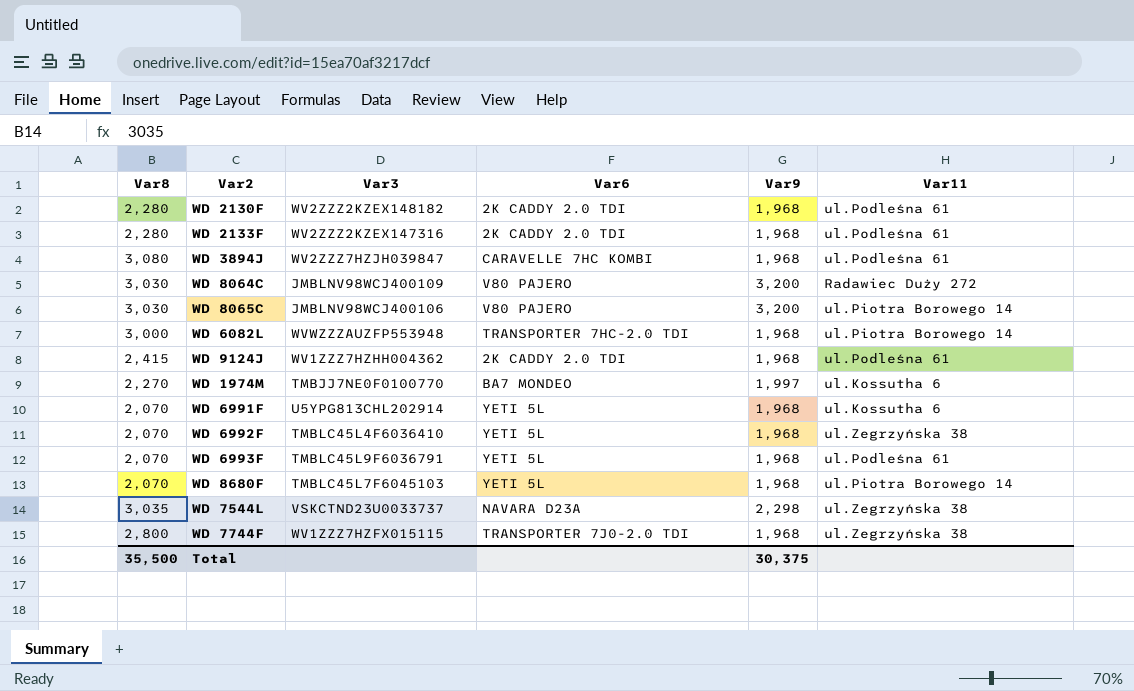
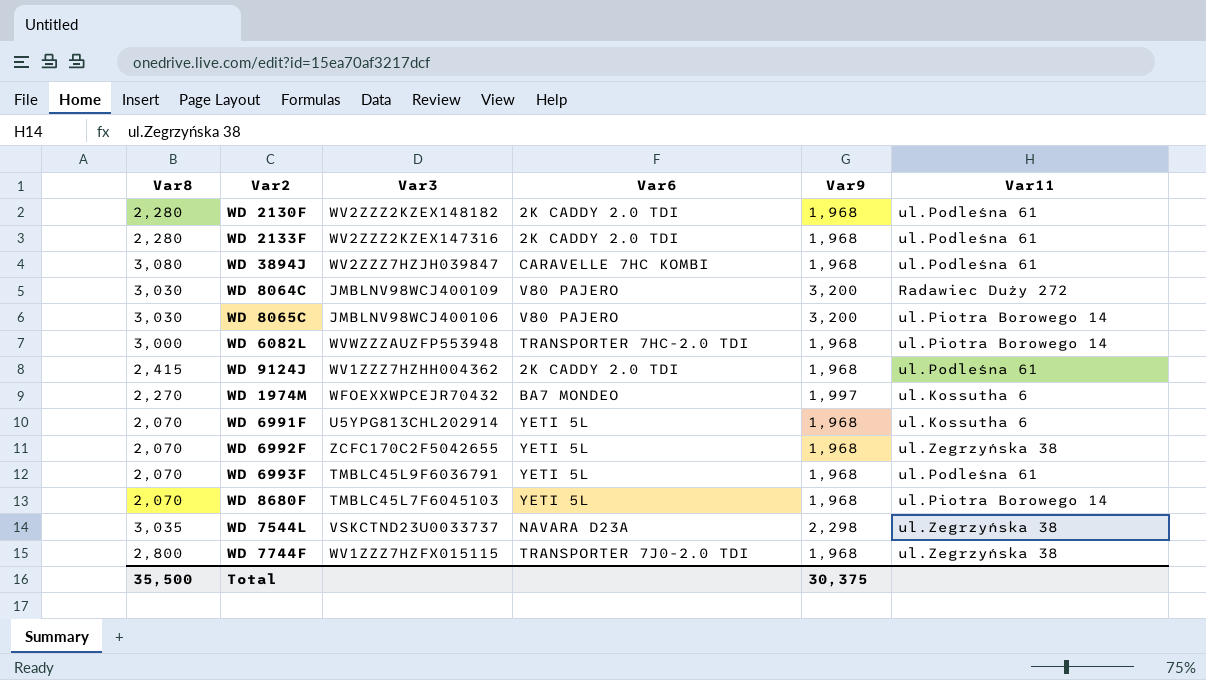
WD 1974M | Var3: TMBJJ7NE0F0100770 -> WFOEXXWPCEJR70432
WD 6992F | Var3: TMBLC45L4F6036410 -> ZCFC170C2F5042655

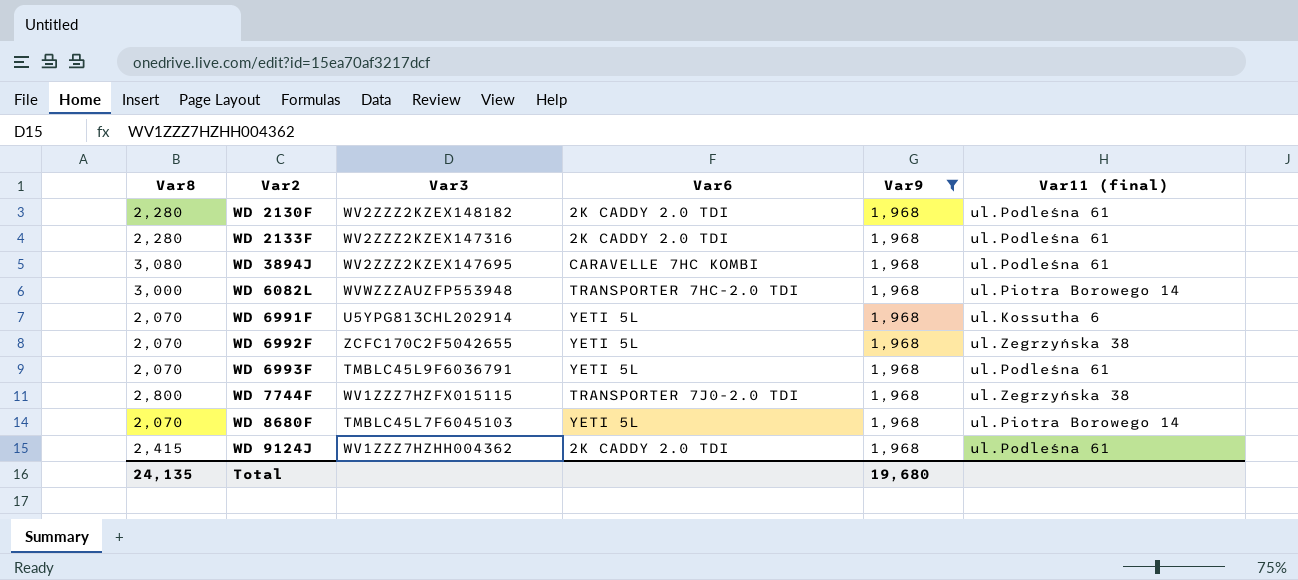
filter: none -> Var9 = 1,968
row order: none -> Var2 ascending
column name: Var11 -> Var11 (final)
WD 3894J | Var3: WV2ZZZ7HZJH039847 -> WV2ZZZ2KZEX147695
Total | Var8: 35,500 -> 24,135
Total | Var9: 30,375 -> 19,680

